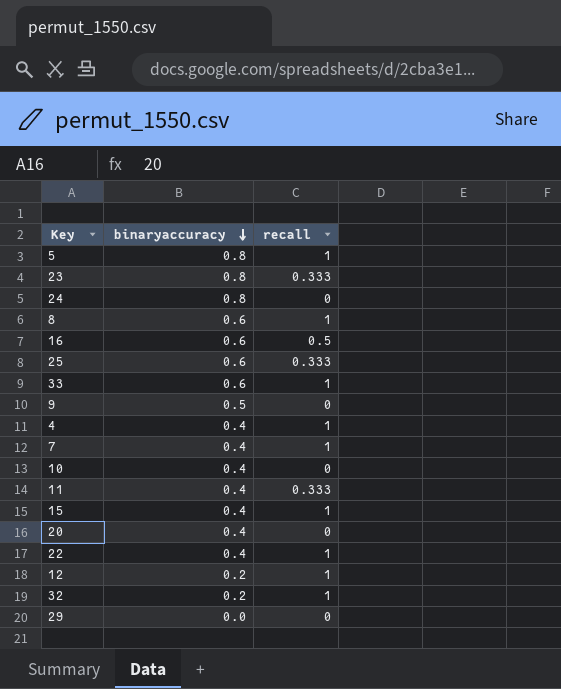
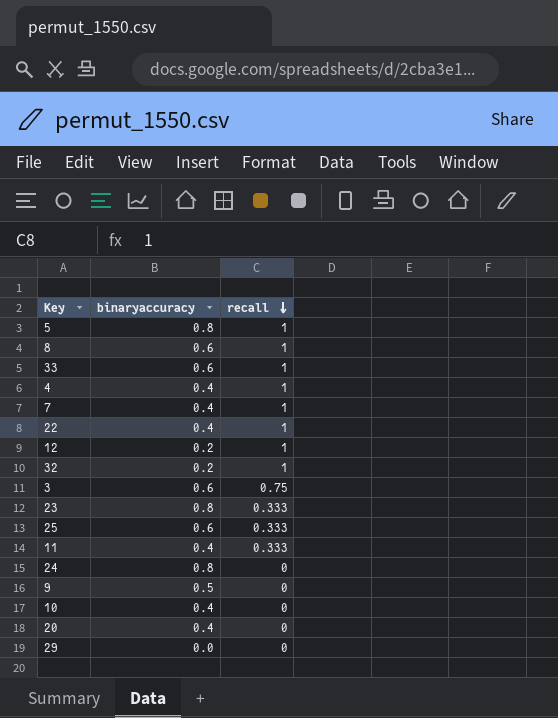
row order: binaryaccuracy descending -> recall descending
row 16: 0.6 | 0.5 -> none
row 15: 0.4 | 1 -> none
row 3: none -> 0.6 | 0.75

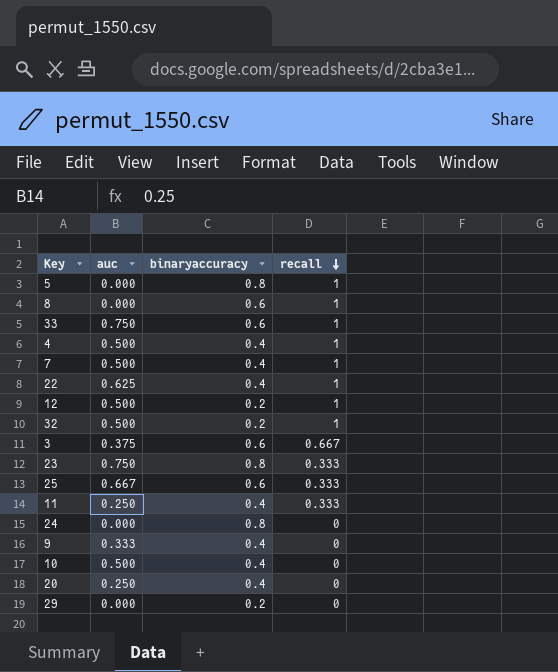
column auc | position: none -> 2
3 | recall: 0.75 -> 0.667
9 | binaryaccuracy: 0.5 -> 0.4
29 | binaryaccuracy: 0.0 -> 0.2

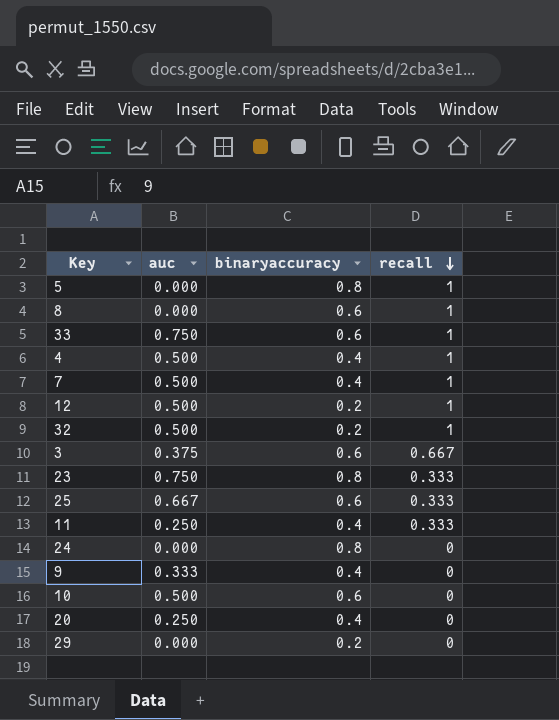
row 22: 0.625 | 0.4 | 1 -> none
10 | binaryaccuracy: 0.4 -> 0.6

